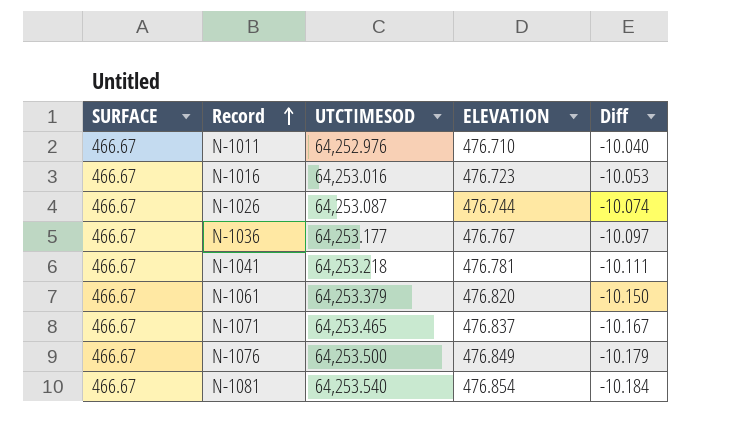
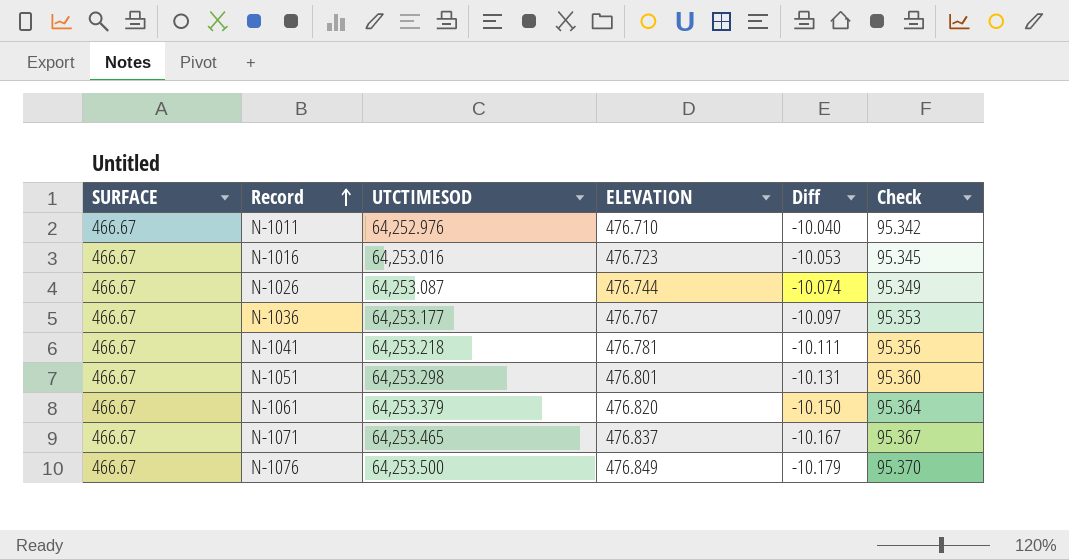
column Check | formula: none -> [ELEVATION] * 0.2
row N-1081: 466.67 | 64,253.540 | 476.854 | -10.184 -> none
row N-1051: none -> 466.67 | 64,253.298 | 476.801 | -10.131 | 95.360

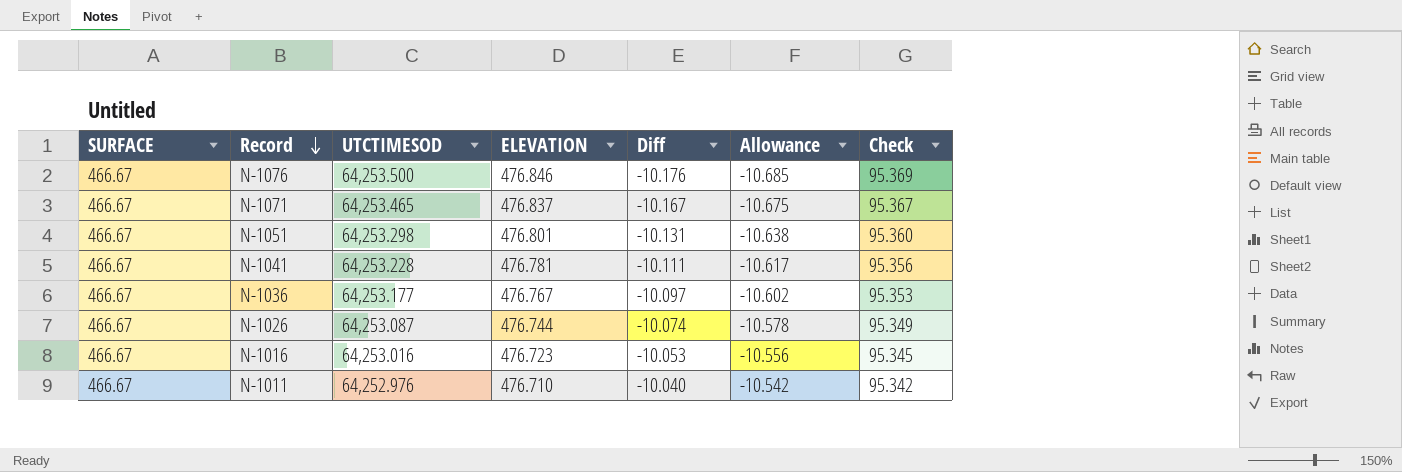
row order: Record ascending -> Record descending
column Allowance | formula: none -> [Diff] * 1.05
row N-1061: 466.67 | 64,253.379 | 476.820 | -10.150 | 95.364 -> none
N-1076 | ELEVATION: 476.849 -> 476.846
N-1076 | Diff: -10.179 -> -10.176
N-1076 | Check: 95.370 -> 95.369
N-1041 | UTCTIMESOD: 64,253.218 -> 64,253.228

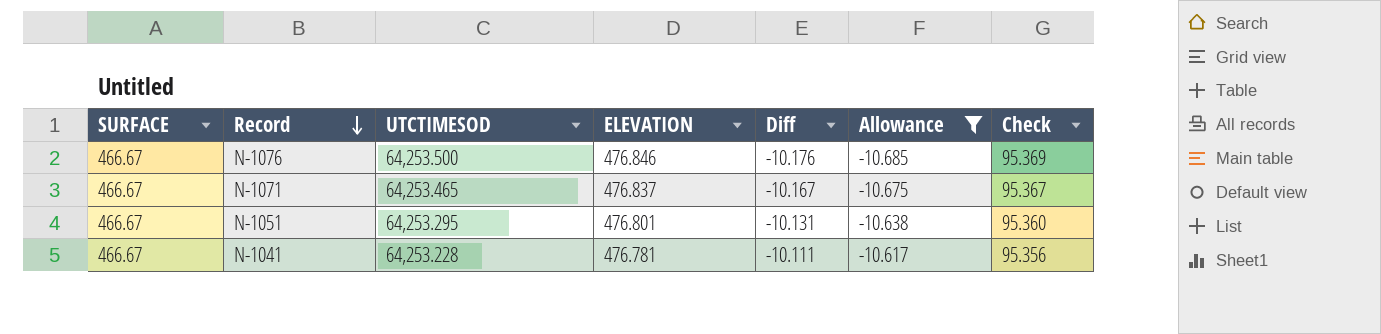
filter: none -> Allowance <= -10.617
N-1051 | UTCTIMESOD: 64,253.298 -> 64,253.295

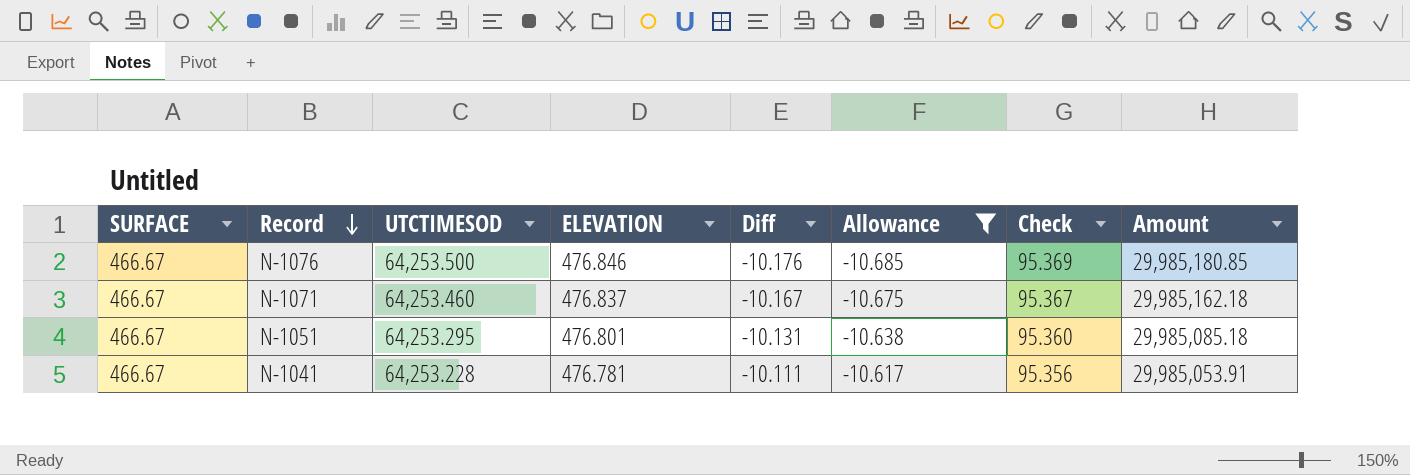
column Amount | formula: none -> [SURFACE] * [UTCTIMESOD]
N-1071 | UTCTIMESOD: 64,253.465 -> 64,253.460

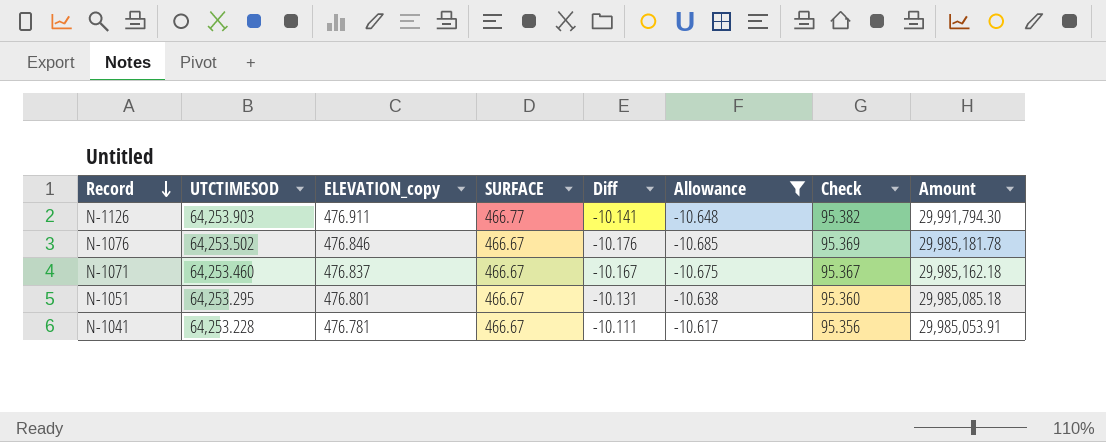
column name: ELEVATION -> ELEVATION_copy
column SURFACE | position: 1 -> 4
row N-1126: none -> 64,253.903 | 476.911 | 466.77 | -10.141 | -10.648 | 95.382 | 29,991,794.30
N-1076 | UTCTIMESOD: 64,253.500 -> 64,253.502
N-1076 | Amount: 29,985,180.85 -> 29,985,181.78

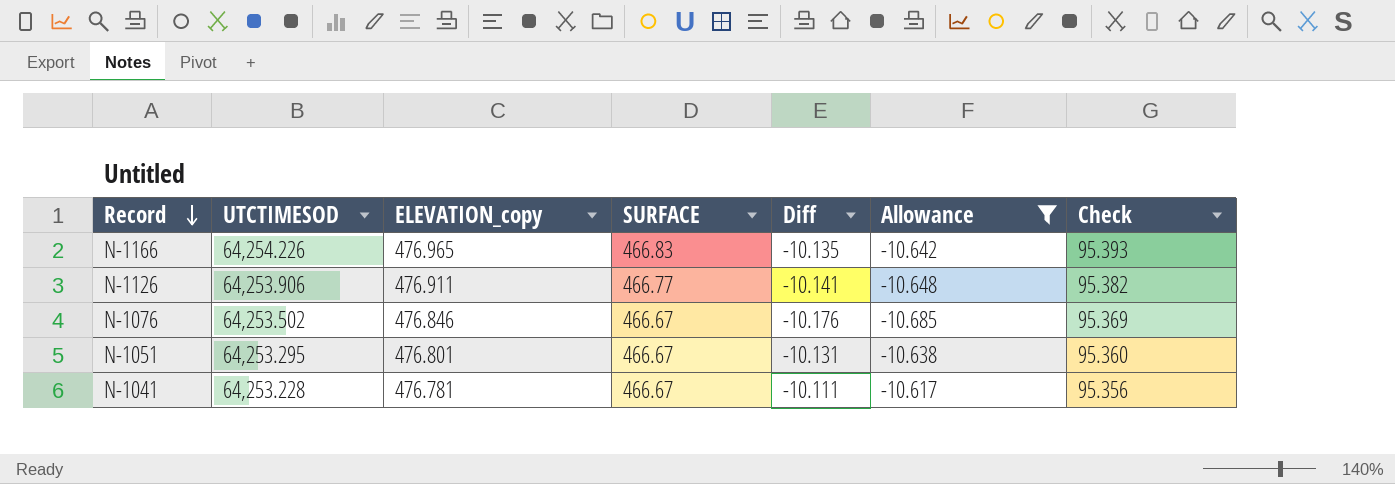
column Amount | formula: [UTCTIMESOD] * [SURFACE] -> none
row N-1071: 64,253.460 | 476.837 | 466.67 | -10.167 | -10.675 | 95.367 | 29,985,162.18 -> none
row N-1166: none -> 64,254.226 | 476.965 | 466.83 | -10.135 | -10.642 | 95.393
N-1126 | UTCTIMESOD: 64,253.903 -> 64,253.906

